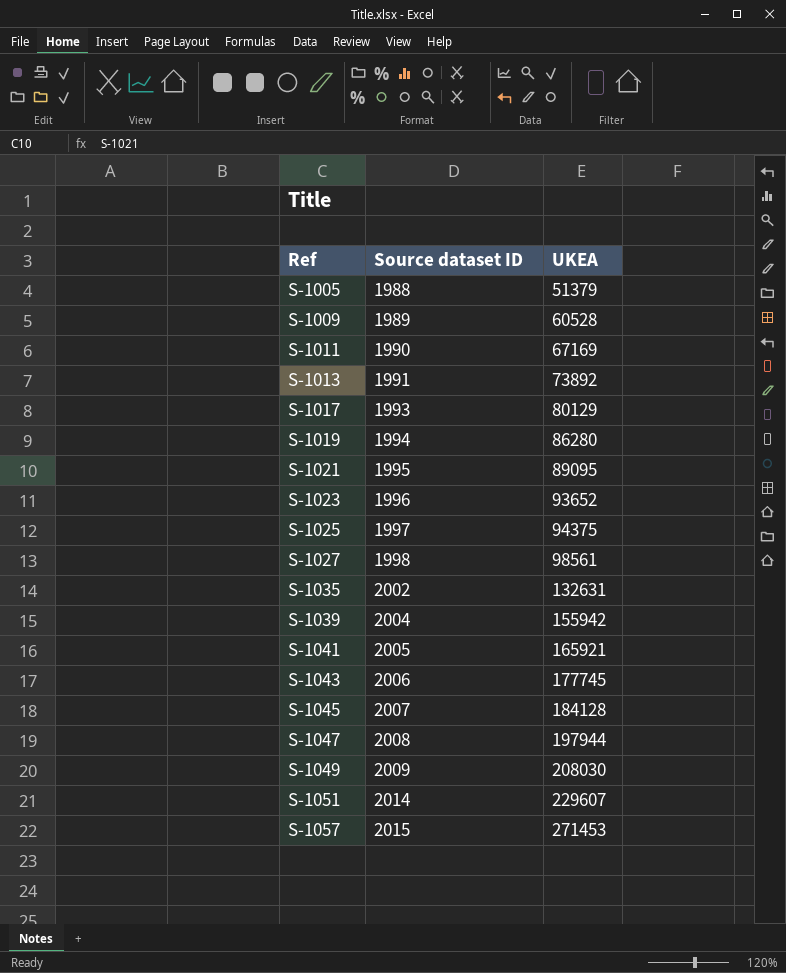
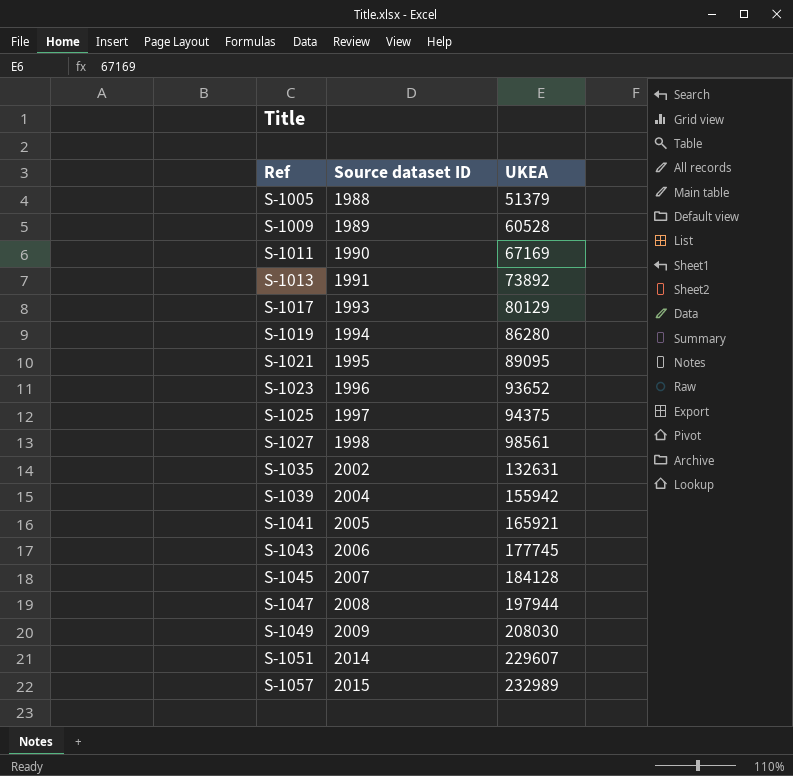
S-1057 | UKEA: 271453 -> 232989

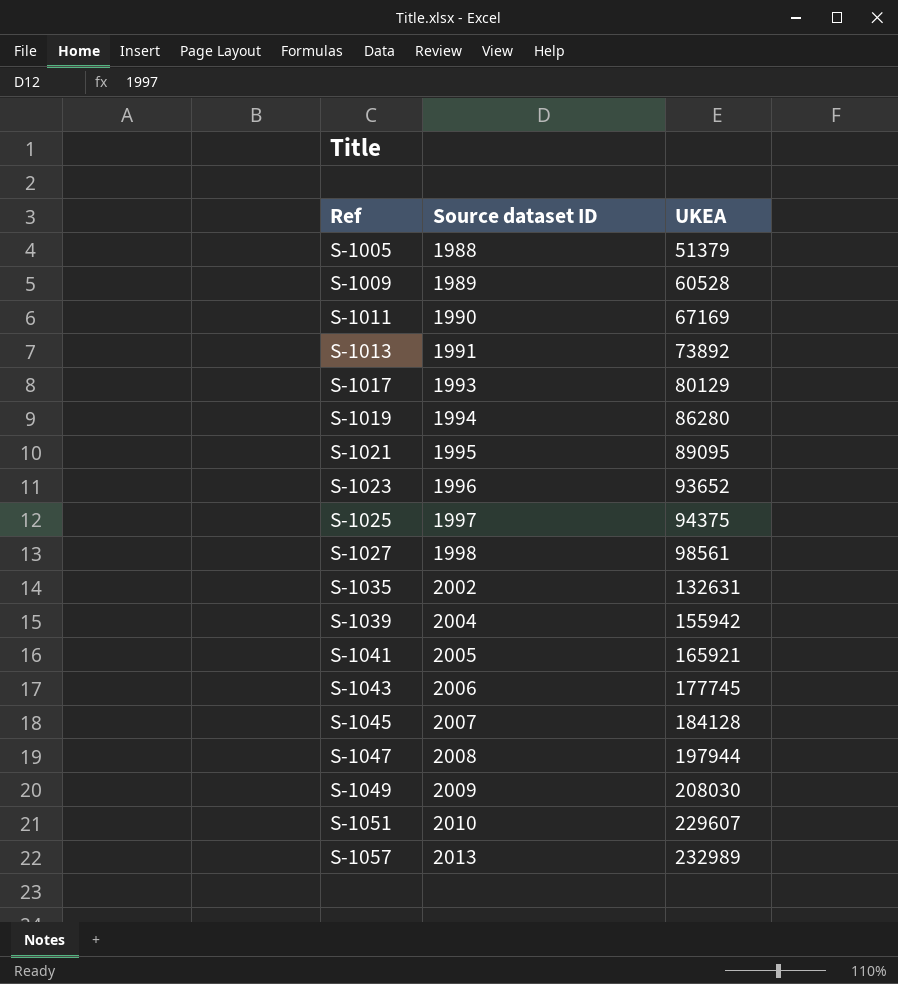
S-1051 | Source dataset ID: 2014 -> 2010
S-1057 | Source dataset ID: 2015 -> 2013

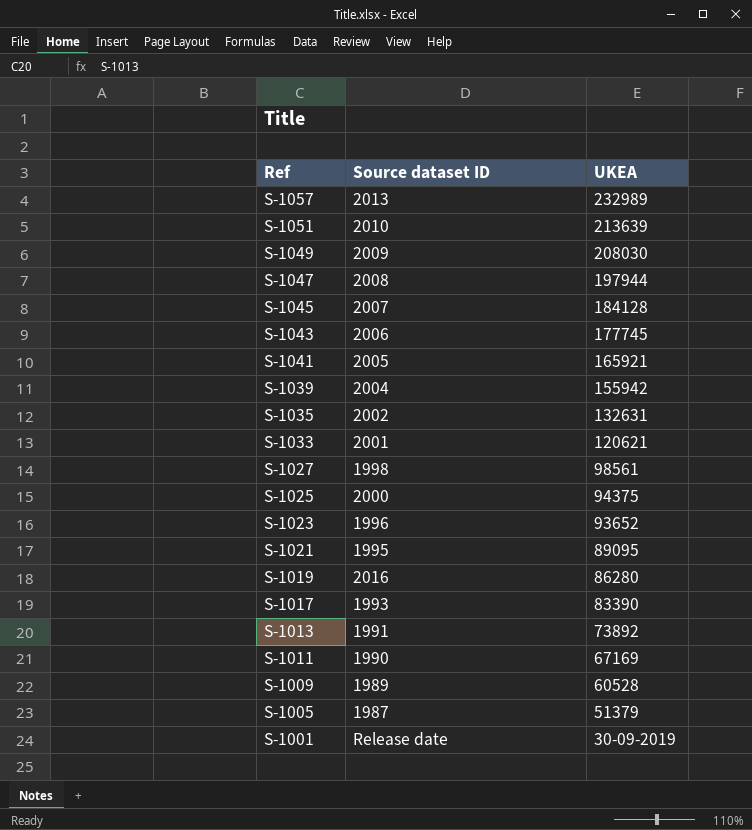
row order: Ref ascending -> Ref descending
S-1051 | UKEA: 229607 -> 213639
row S-1033: none -> 2001 | 120621
S-1025 | Source dataset ID: 1997 -> 2000
S-1019 | Source dataset ID: 1994 -> 2016
S-1017 | UKEA: 80129 -> 83390
S-1005 | Source dataset ID: 1988 -> 1987
row S-1001: none -> Release date | 30-09-2019

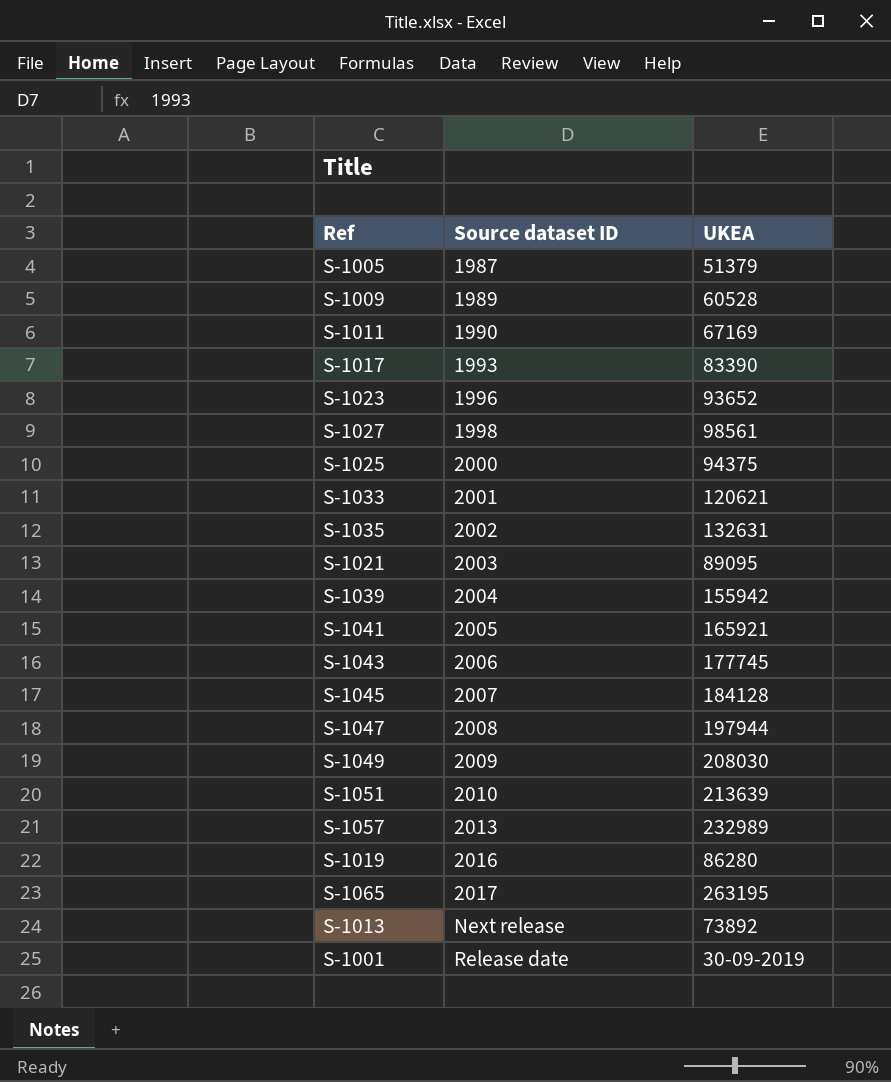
row order: Ref descending -> Source dataset ID ascending
S-1021 | Source dataset ID: 1995 -> 2003
row S-1065: none -> 2017 | 263195
S-1013 | Source dataset ID: 1991 -> Next release

